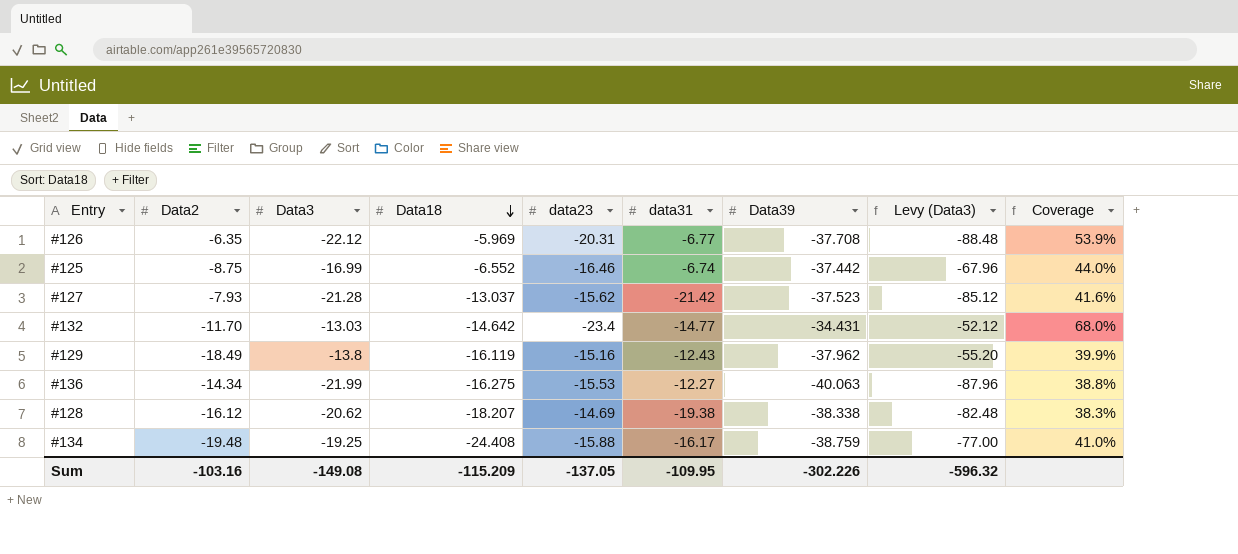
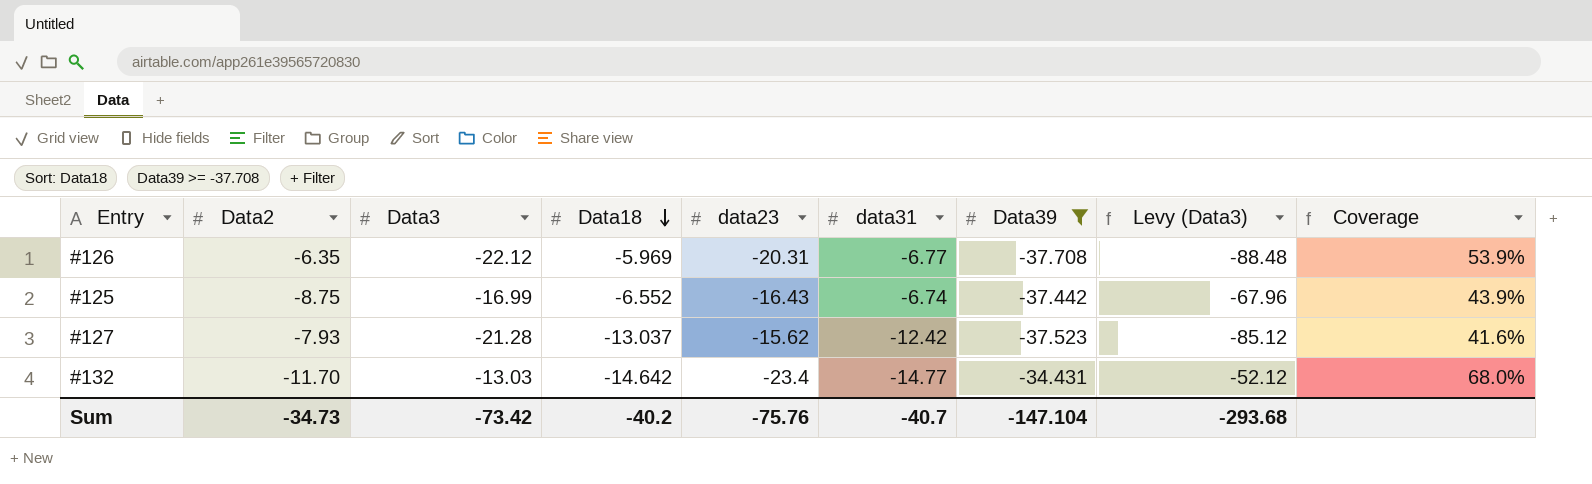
filter: none -> Data39 >= -37.708
#125 | data23: -16.46 -> -16.43
#125 | Coverage: 44.0% -> 43.9%
#127 | data31: -21.42 -> -12.42
Sum | Data2: -103.16 -> -34.73
Sum | Data3: -149.08 -> -73.42
Sum | Data18: -115.209 -> -40.2
Sum | data23: -137.05 -> -75.76
Sum | data31: -109.95 -> -40.7
Sum | Data39: -302.226 -> -147.104
Sum | Levy (Data3): -596.32 -> -293.68

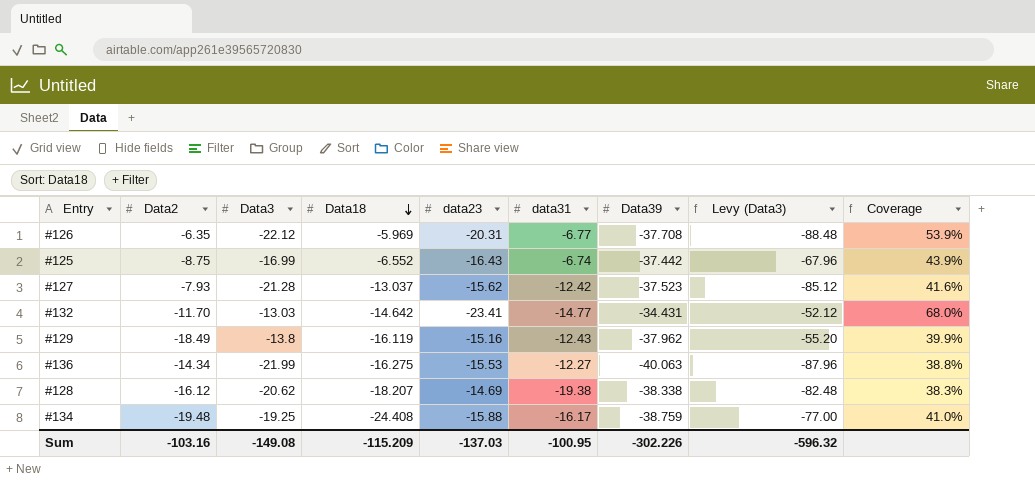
filter: Data39 >= -37.708 -> none
#132 | data23: -23.4 -> -23.41
Sum | Data2: -34.73 -> -103.16
Sum | Data3: -73.42 -> -149.08
Sum | Data18: -40.2 -> -115.209
Sum | data23: -75.76 -> -137.03
Sum | data31: -40.7 -> -100.95
Sum | Data39: -147.104 -> -302.226
Sum | Levy (Data3): -293.68 -> -596.32

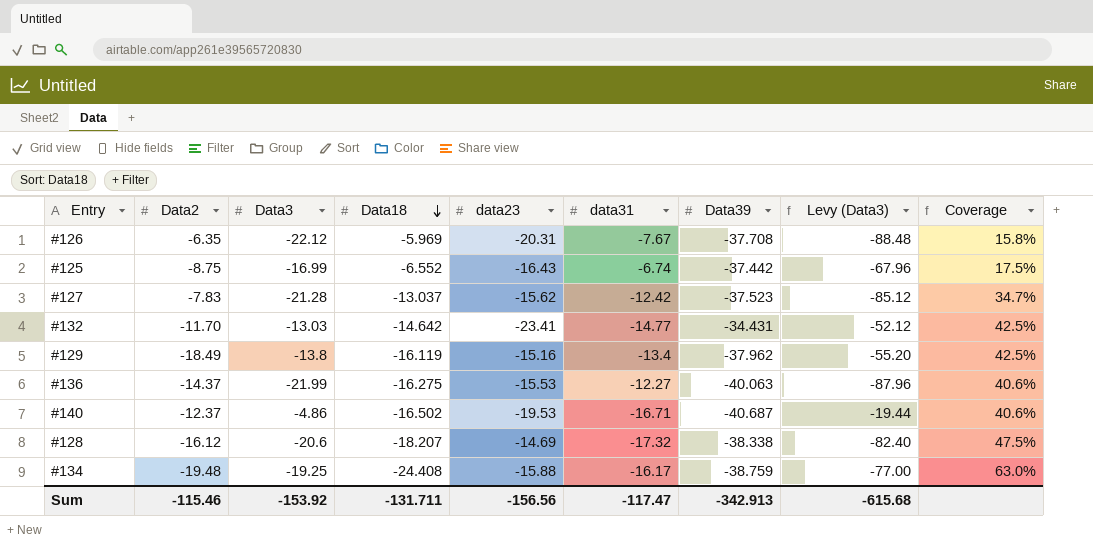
column Coverage | formula: [data23] / [Data39] -> [Data18] / [Data39]
#126 | data31: -6.77 -> -7.67
#127 | Data2: -7.93 -> -7.83
#129 | data31: -12.43 -> -13.4
#136 | Data2: -14.34 -> -14.37
row #140: none -> -12.37 | -4.86 | -16.502 | -19.53 | -16.71 | -40.687 | -19.44 | 40.6%
#128 | Data3: -20.62 -> -20.6
#128 | data31: -19.38 -> -17.32
#128 | Levy (Data3): -82.48 -> -82.40
Sum | Data2: -103.16 -> -115.46
Sum | Data3: -149.08 -> -153.92
Sum | Data18: -115.209 -> -131.711
Sum | data23: -137.03 -> -156.56
Sum | data31: -100.95 -> -117.47
Sum | Data39: -302.226 -> -342.913
Sum | Levy (Data3): -596.32 -> -615.68

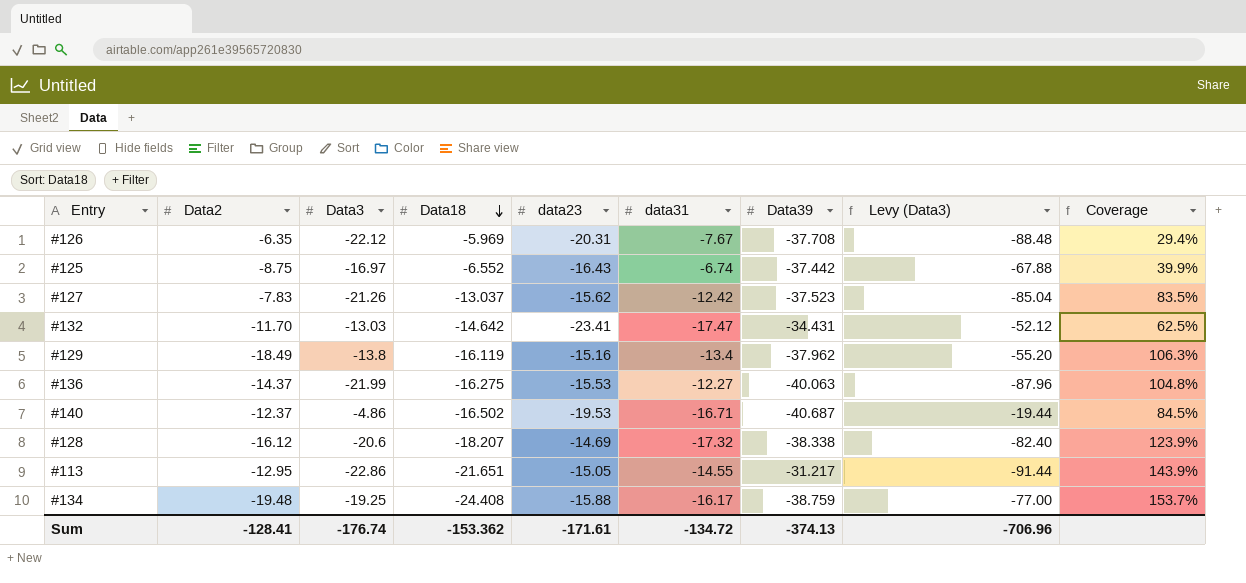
column Coverage | formula: [Data18] / [Data39] -> [Data18] / [data23]
#125 | Data3: -16.99 -> -16.97
#125 | Levy (Data3): -67.96 -> -67.88
#127 | Data3: -21.28 -> -21.26
#127 | Levy (Data3): -85.12 -> -85.04
#132 | data31: -14.77 -> -17.47
row #113: none -> -12.95 | -22.86 | -21.651 | -15.05 | -14.55 | -31.217 | -91.44 | 143.9%
Sum | Data2: -115.46 -> -128.41
Sum | Data3: -153.92 -> -176.74
Sum | Data18: -131.711 -> -153.362
Sum | data23: -156.56 -> -171.61
Sum | data31: -117.47 -> -134.72
Sum | Data39: -342.913 -> -374.13
Sum | Levy (Data3): -615.68 -> -706.96

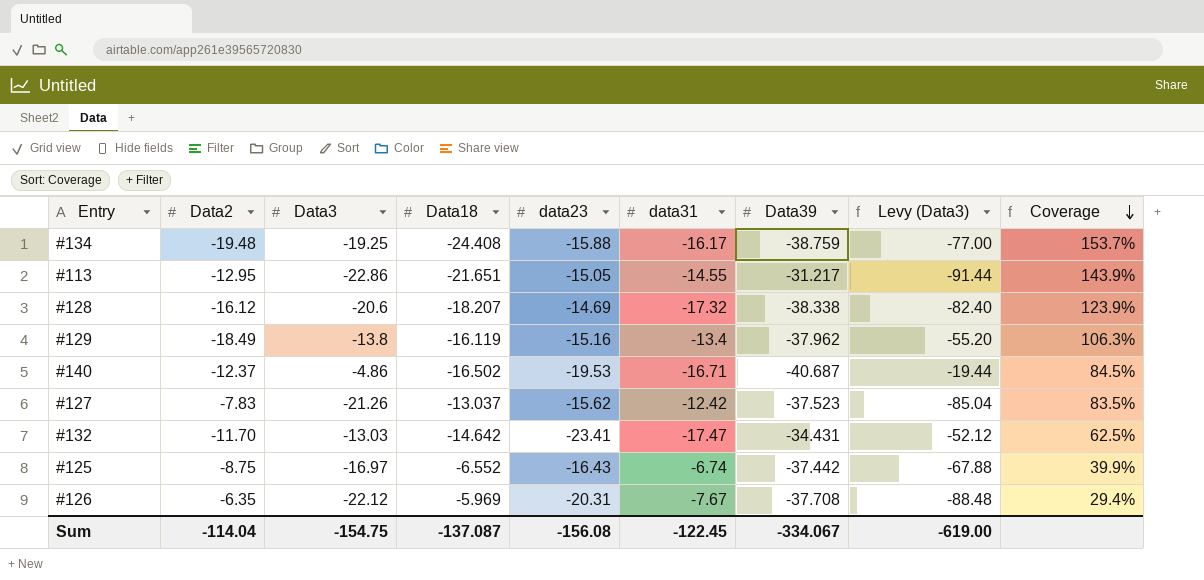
row order: Data18 descending -> Coverage descending
row #136: -14.37 | -21.99 | -16.275 | -15.53 | -12.27 | -40.063 | -87.96 | 104.8% -> none
Sum | Data2: -128.41 -> -114.04
Sum | Data3: -176.74 -> -154.75
Sum | Data18: -153.362 -> -137.087
Sum | data23: -171.61 -> -156.08
Sum | data31: -134.72 -> -122.45
Sum | Data39: -374.13 -> -334.067
Sum | Levy (Data3): -706.96 -> -619.00

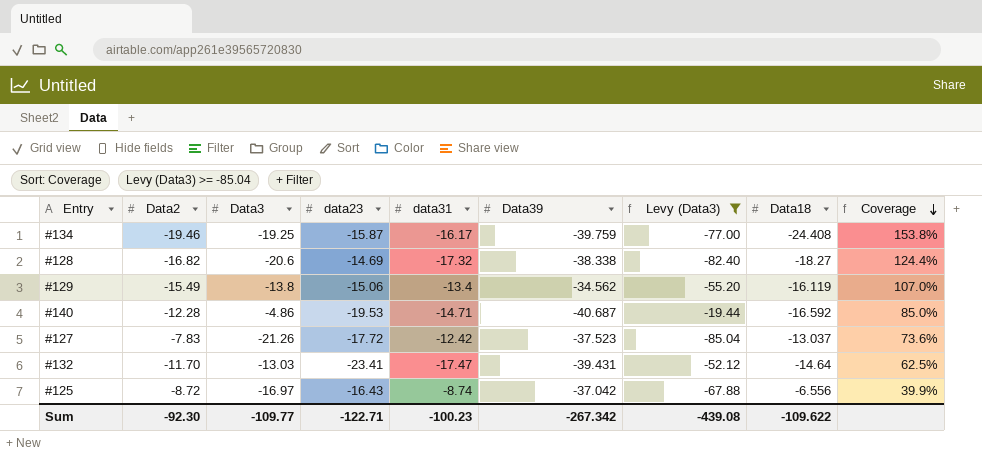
filter: none -> Levy (Data3) >= -85.04
column Data18 | position: 4 -> 8
#134 | Data2: -19.48 -> -19.46
#134 | data23: -15.88 -> -15.87
#134 | Data39: -38.759 -> -39.759
#134 | Coverage: 153.7% -> 153.8%
#128 | Data2: -16.12 -> -16.82
#128 | Data18: -18.207 -> -18.27
#128 | Coverage: 123.9% -> 124.4%
#129 | Data2: -18.49 -> -15.49
#129 | data23: -15.16 -> -15.06
#129 | Data39: -37.962 -> -34.562
#129 | Coverage: 106.3% -> 107.0%
#140 | Data2: -12.37 -> -12.28
#140 | data31: -16.71 -> -14.71
#140 | Data18: -16.502 -> -16.592
#140 | Coverage: 84.5% -> 85.0%
#127 | data23: -15.62 -> -17.72
#127 | Coverage: 83.5% -> 73.6%
#132 | Data39: -34.431 -> -39.431
#132 | Data18: -14.642 -> -14.64
#125 | Data2: -8.75 -> -8.72
#125 | data31: -6.74 -> -8.74
#125 | Data39: -37.442 -> -37.042
#125 | Data18: -6.552 -> -6.556
Sum | Data2: -114.04 -> -92.30
Sum | Data3: -154.75 -> -109.77
Sum | data23: -156.08 -> -122.71
Sum | data31: -122.45 -> -100.23
Sum | Data39: -334.067 -> -267.342
Sum | Levy (Data3): -619.00 -> -439.08
Sum | Data18: -137.087 -> -109.622

